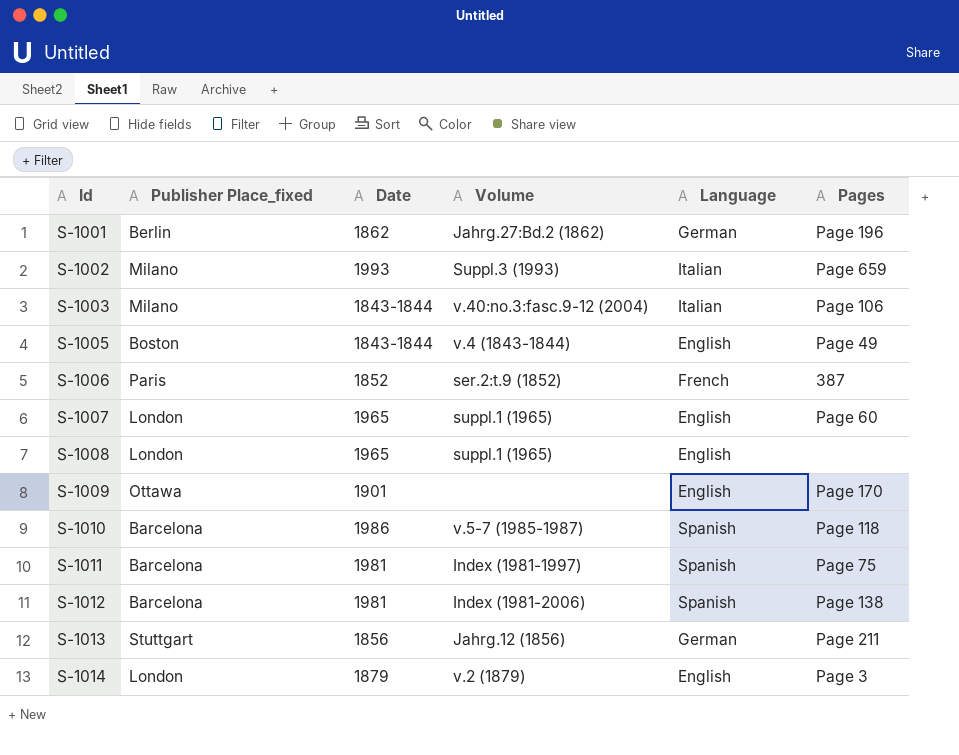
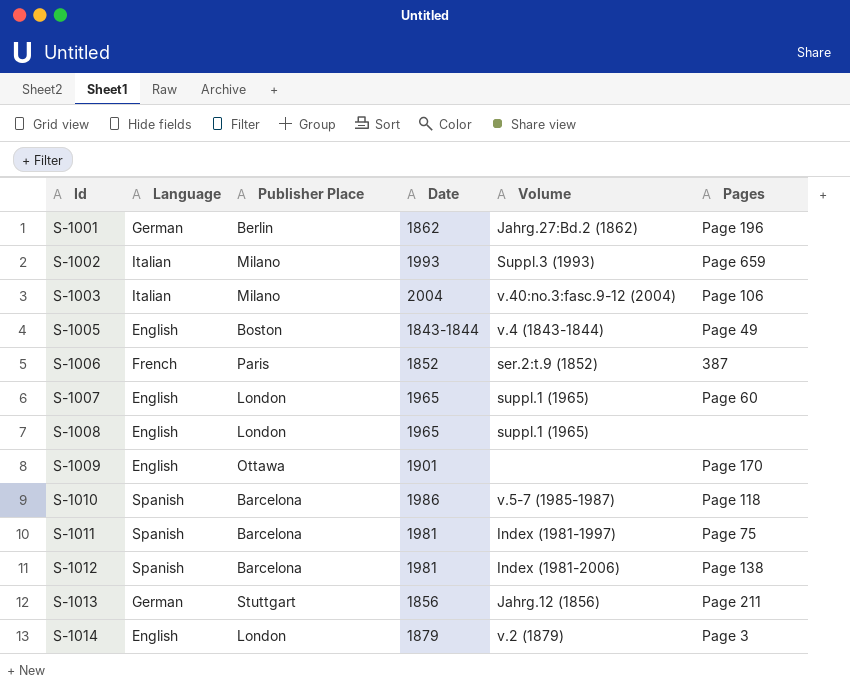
column Language | position: 5 -> 2
column name: Publisher Place_fixed -> Publisher Place
S-1003 | Date: 1843-1844 -> 2004

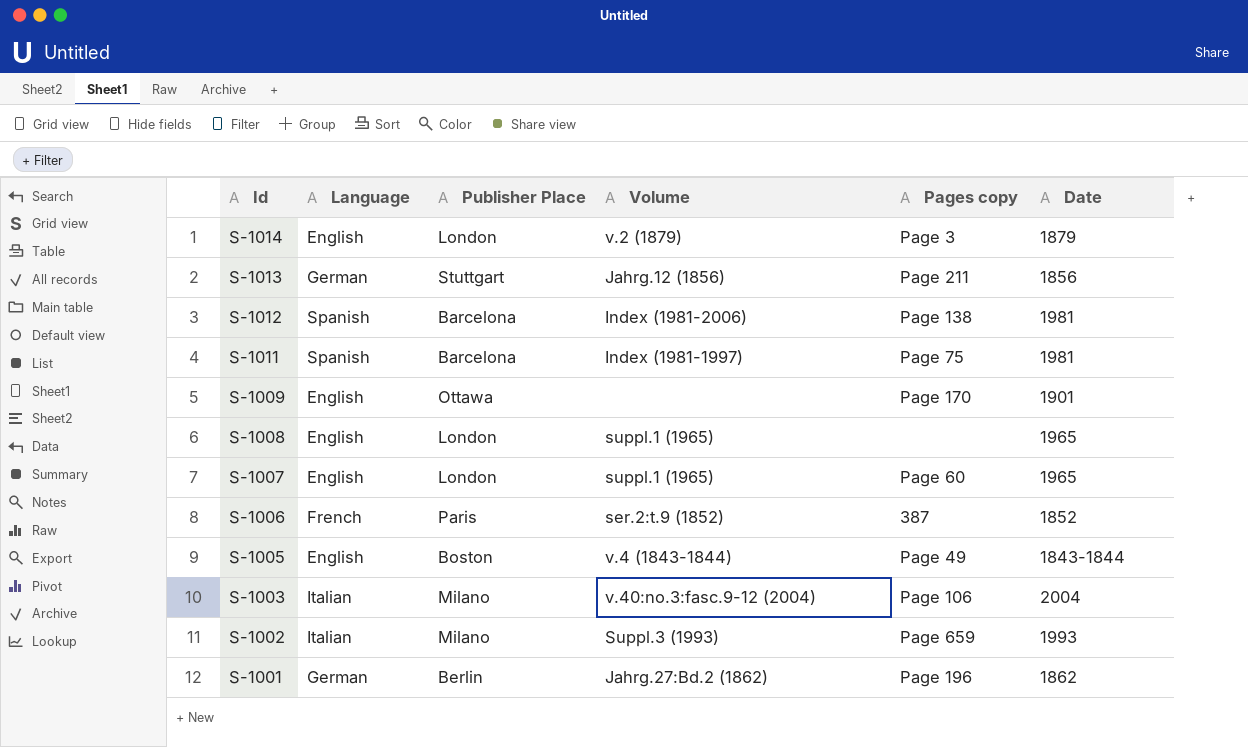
row order: Id ascending -> Id descending
column name: Pages -> Pages copy
column Date | position: 4 -> 6
row S-1010: Spanish | Barcelona | 1986 | v.5-7 (1985-1987) | Page 118 -> none

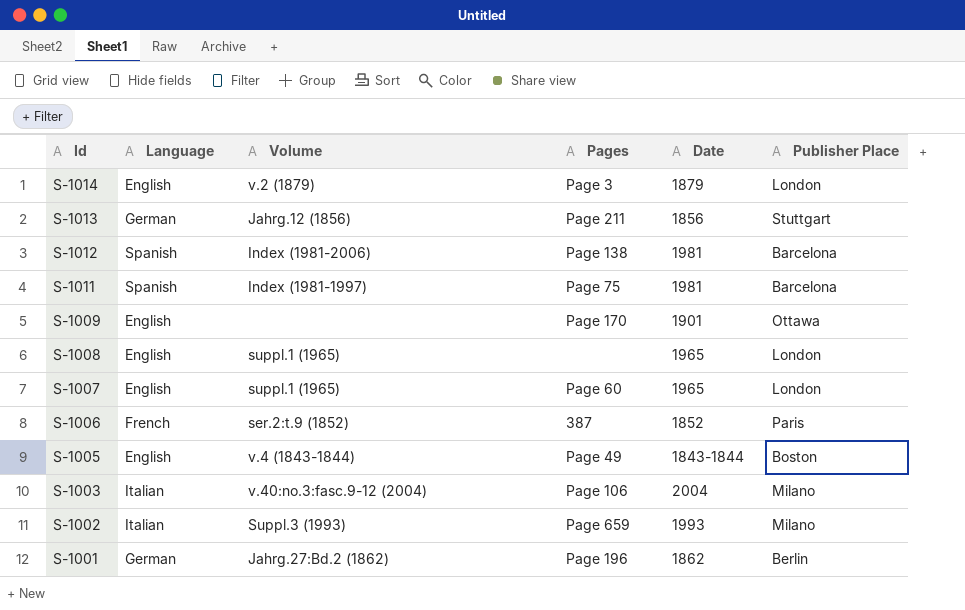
column name: Pages copy -> Pages
column Publisher Place | position: 3 -> 6

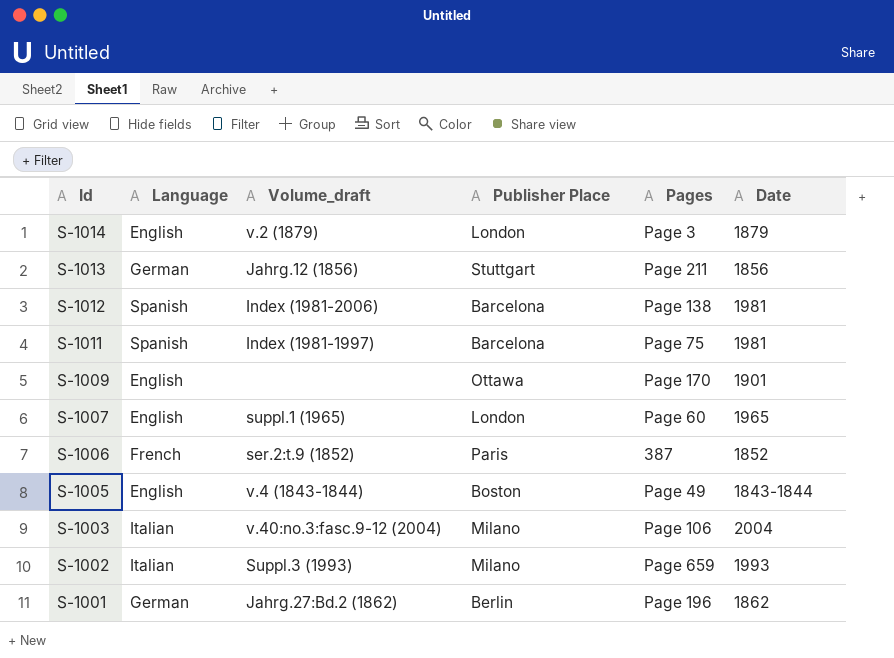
column name: Volume -> Volume_draft
column Publisher Place | position: 6 -> 4
row S-1008: English | suppl.1 (1965) | none | 1965 | London -> none

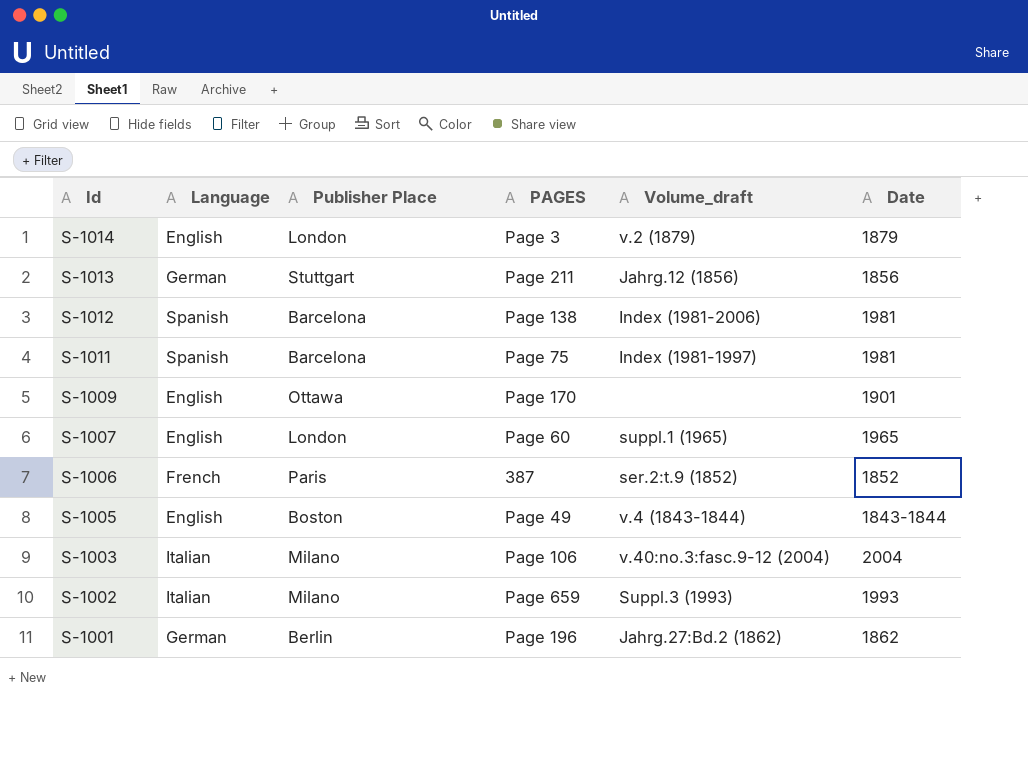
column name: Pages -> PAGES
column Volume_draft | position: 3 -> 5

